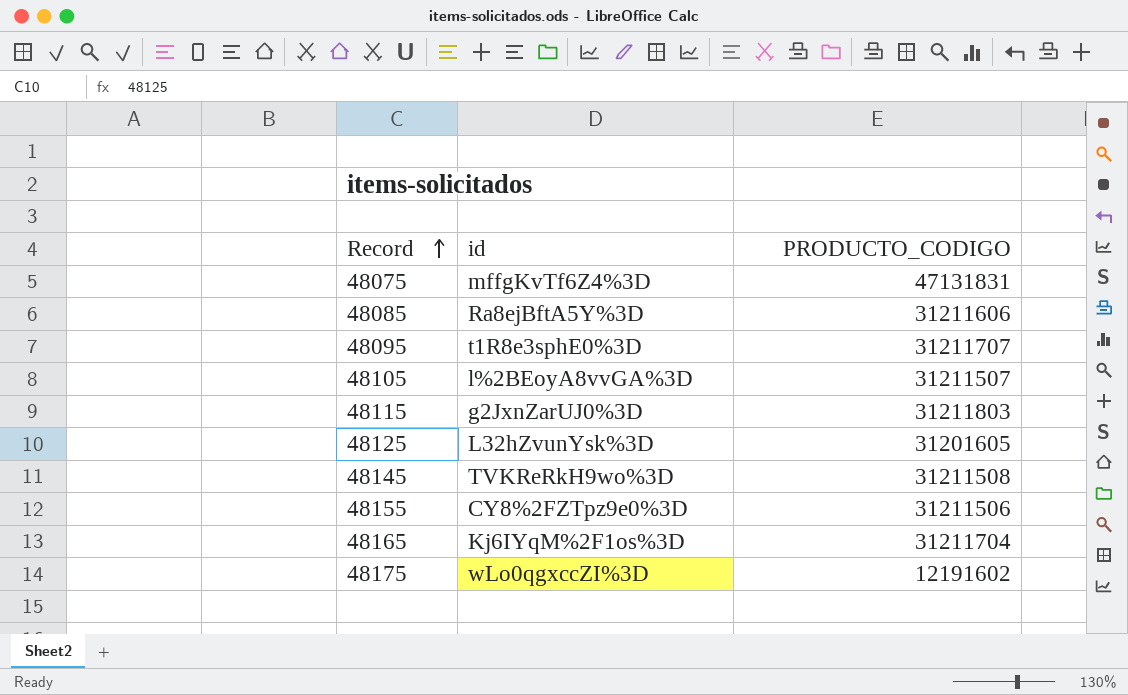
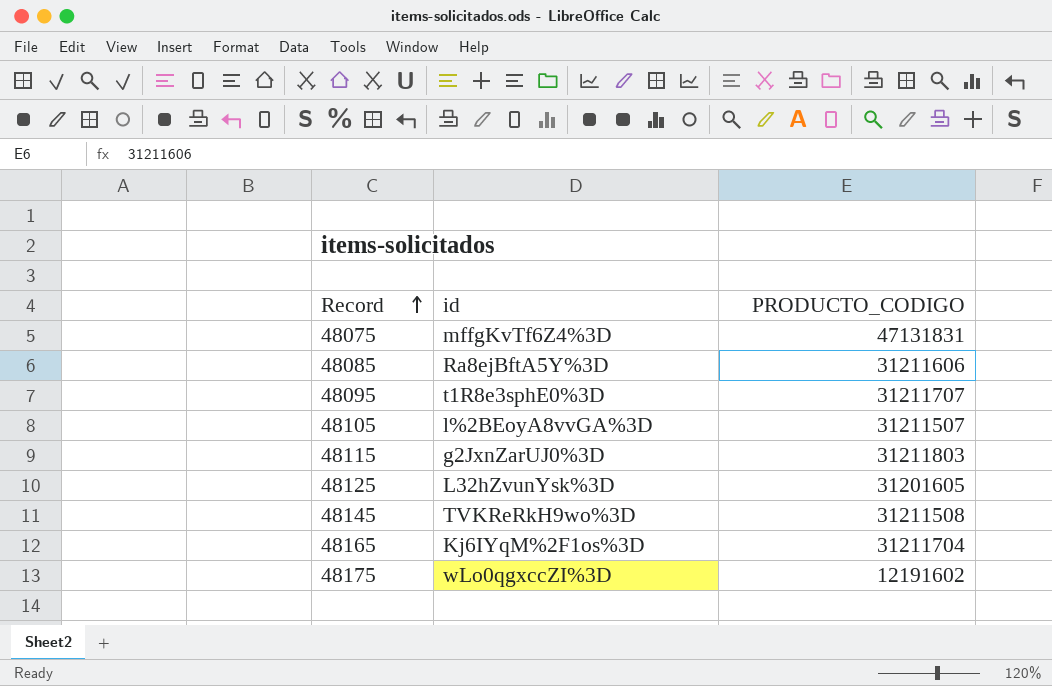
row 48155: CY8%2FZTpz9e0%3D | 31211506 -> none

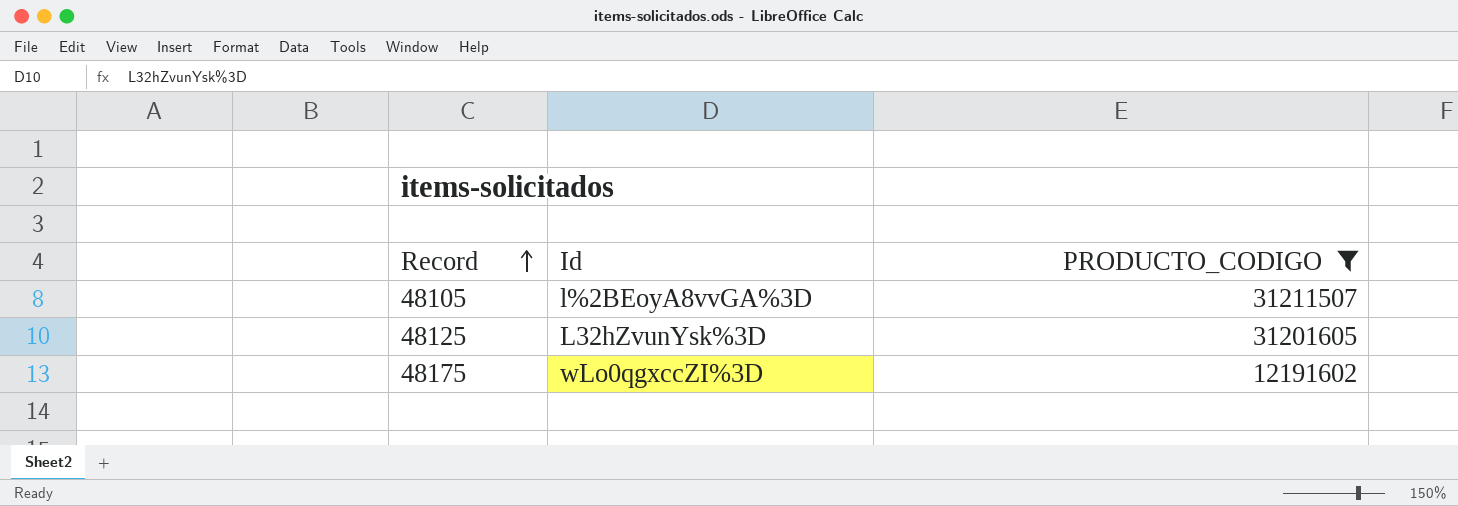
filter: none -> PRODUCTO_CODIGO <= 31211507
column name: id -> Id

